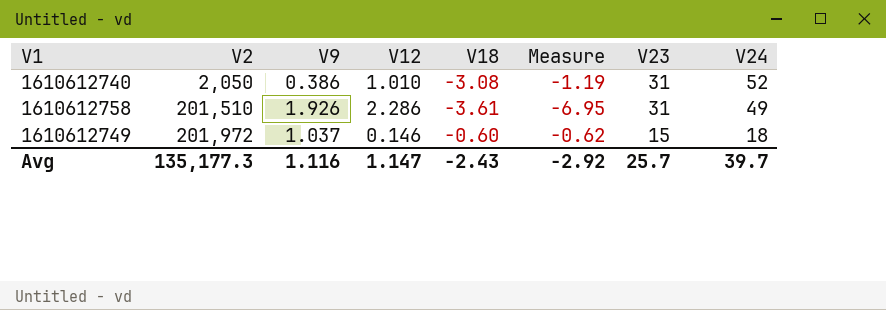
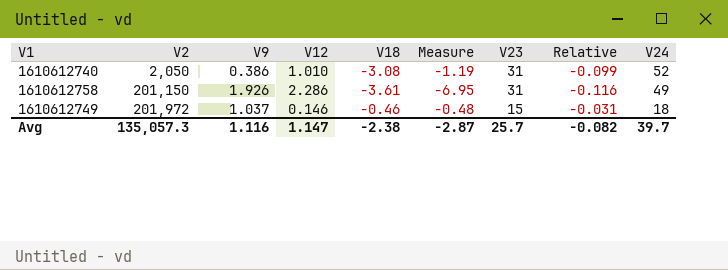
column Relative | formula: none -> [V18] / [V23]
1610612758 | V2: 201,510 -> 201,150
1610612749 | V18: -0.60 -> -0.46
1610612749 | Measure: -0.62 -> -0.48
Avg | V2: 135,177.3 -> 135,057.3
Avg | V18: -2.43 -> -2.38
Avg | Measure: -2.92 -> -2.87

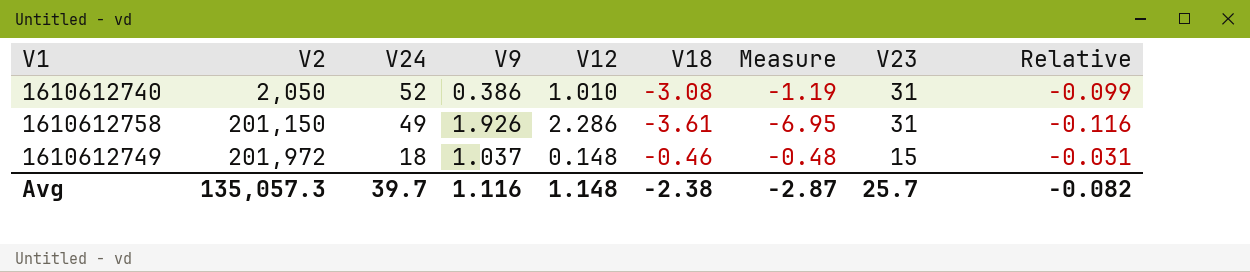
column V24 | position: 9 -> 3
1610612749 | V12: 0.146 -> 0.148
Avg | V12: 1.147 -> 1.148

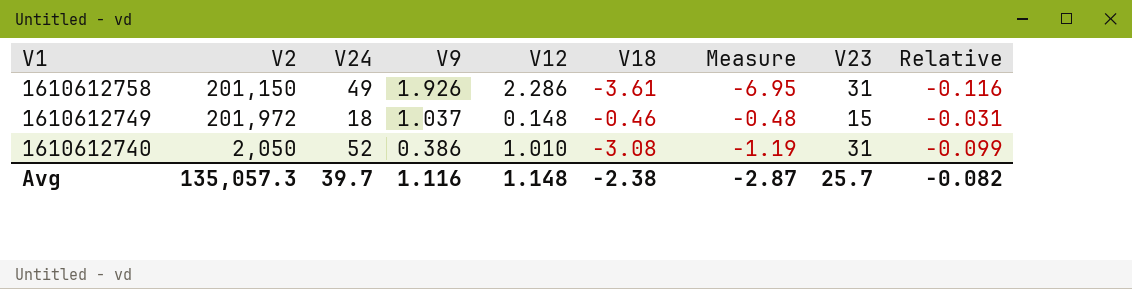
row order: V2 ascending -> V1 descending

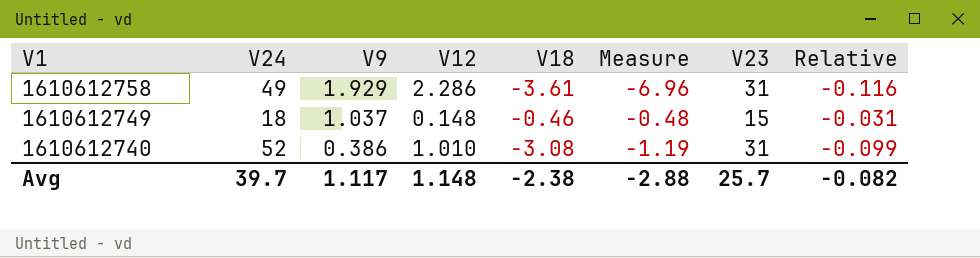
column V2 | position: 2 -> none
1610612758 | V9: 1.926 -> 1.929
1610612758 | Measure: -6.95 -> -6.96
Avg | V9: 1.116 -> 1.117
Avg | Measure: -2.87 -> -2.88

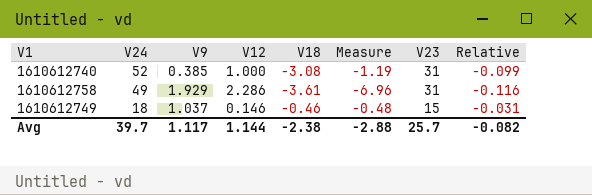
row order: V1 descending -> V24 descending
1610612740 | V9: 0.386 -> 0.385
1610612740 | V12: 1.010 -> 1.000
1610612749 | V12: 0.148 -> 0.146
Avg | V12: 1.148 -> 1.144

